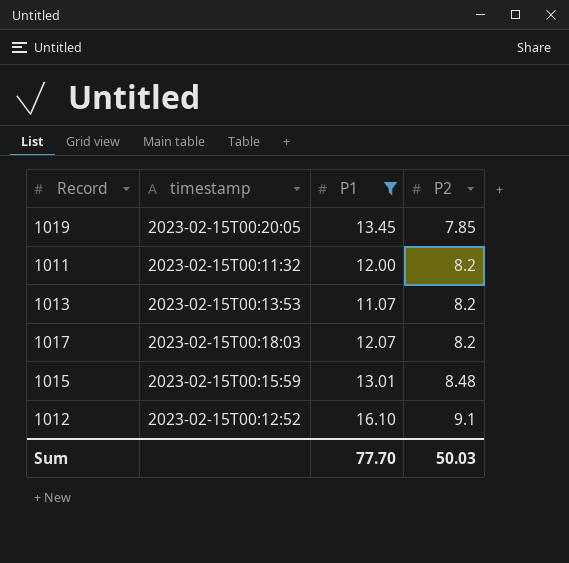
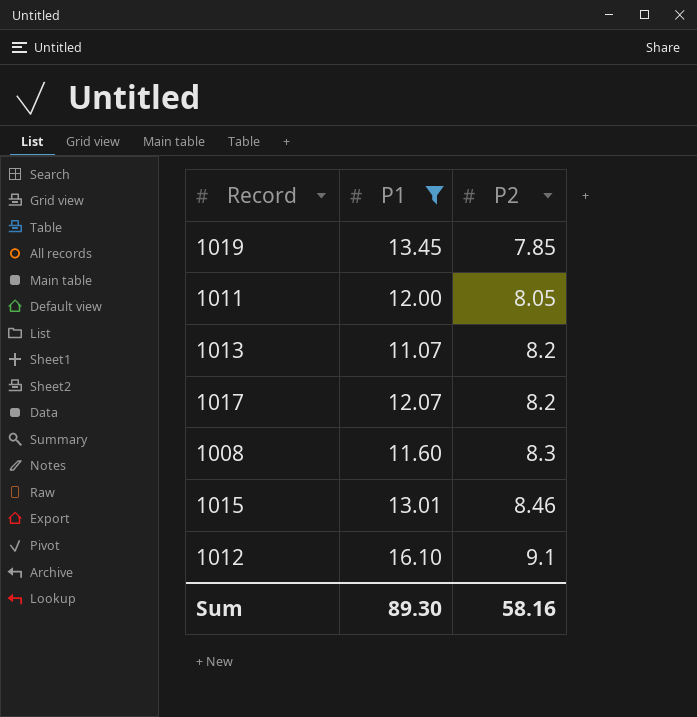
column timestamp | position: 2 -> none
1011 | P2: 8.2 -> 8.05
row 1008: none -> 11.60 | 8.3
1015 | P2: 8.48 -> 8.46
Sum | P1: 77.70 -> 89.30
Sum | P2: 50.03 -> 58.16

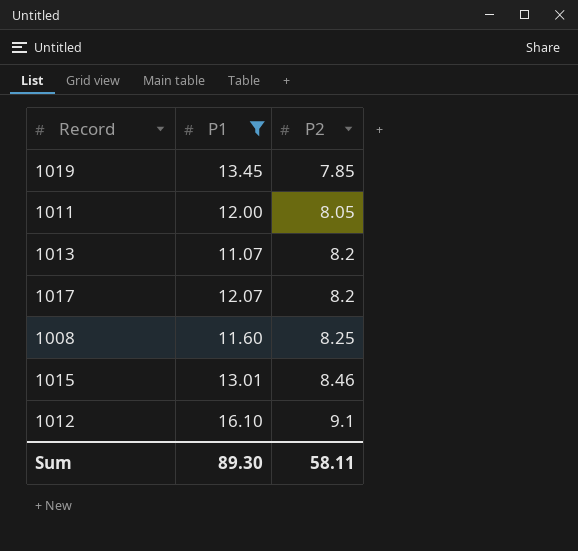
1008 | P2: 8.3 -> 8.25
Sum | P2: 58.16 -> 58.11

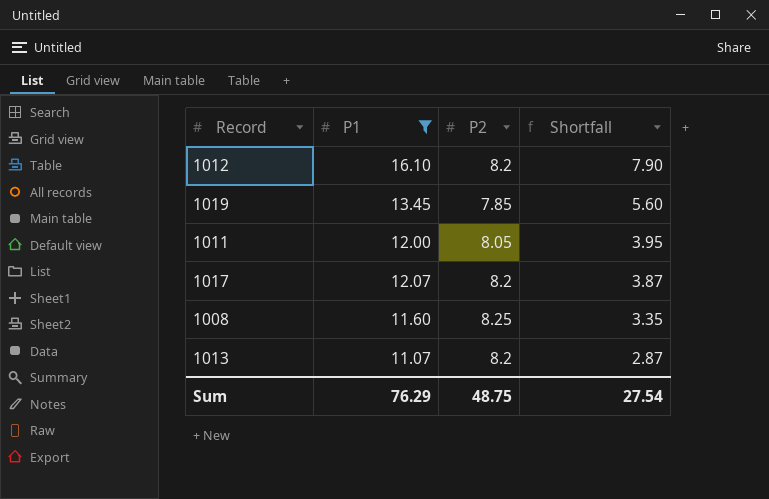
row order: P2 ascending -> Shortfall descending
column Shortfall | formula: none -> [P1] - [P2]
row 1015: 13.01 | 8.46 -> none
1012 | P2: 9.1 -> 8.2
Sum | P1: 89.30 -> 76.29
Sum | P2: 58.11 -> 48.75

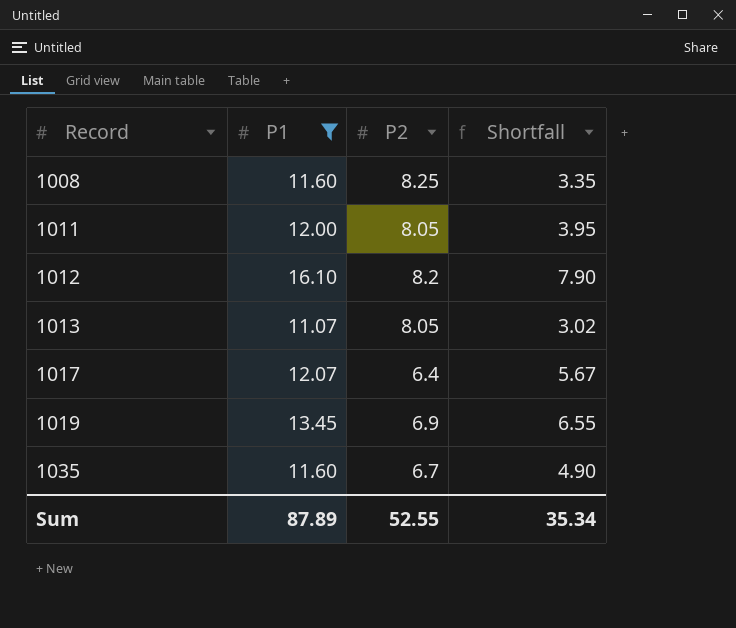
row order: Shortfall descending -> Record ascending
1013 | P2: 8.2 -> 8.05
1013 | Shortfall: 2.87 -> 3.02
1017 | P2: 8.2 -> 6.4
1017 | Shortfall: 3.87 -> 5.67
1019 | P2: 7.85 -> 6.9
1019 | Shortfall: 5.60 -> 6.55
row 1035: none -> 11.60 | 6.7 | 4.90
Sum | P1: 76.29 -> 87.89
Sum | P2: 48.75 -> 52.55
Sum | Shortfall: 27.54 -> 35.34

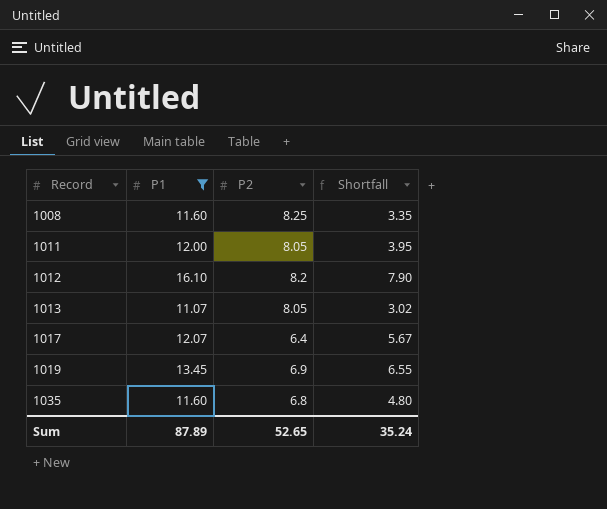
1035 | P2: 6.7 -> 6.8
1035 | Shortfall: 4.90 -> 4.80
Sum | P2: 52.55 -> 52.65
Sum | Shortfall: 35.34 -> 35.24

